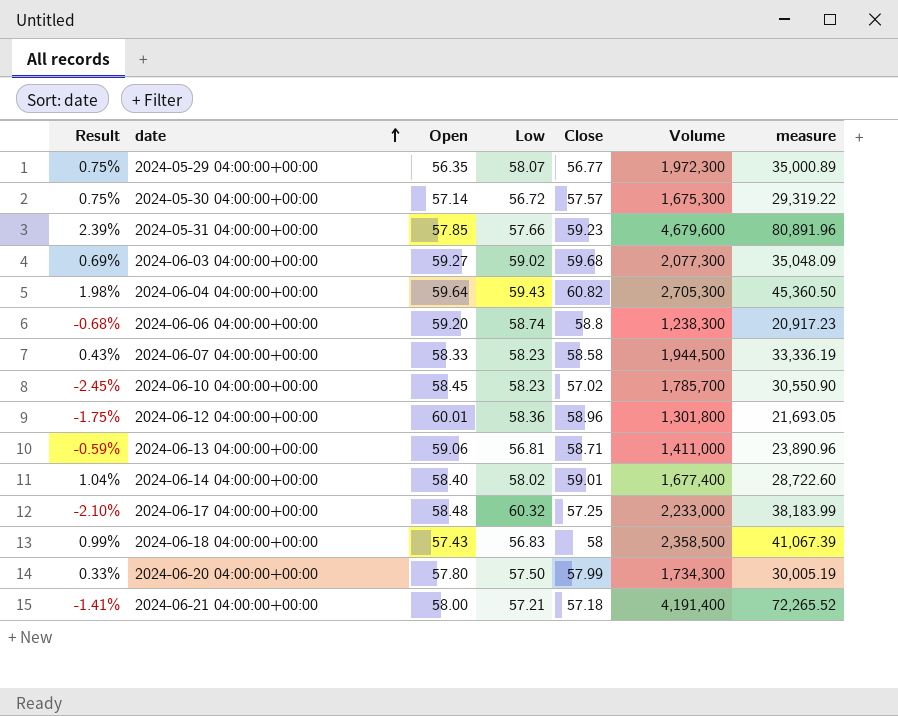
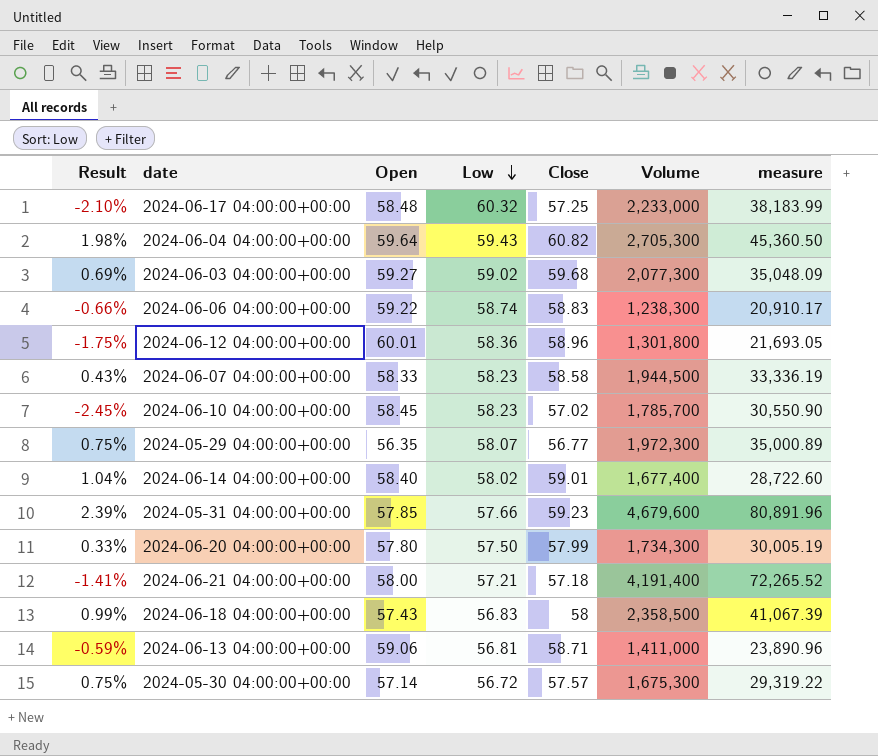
row order: date ascending -> Low descending
2024-06-06 04:00:00+00:00 | Result: -0.68% -> -0.66%
2024-06-06 04:00:00+00:00 | Open: 59.20 -> 59.22
2024-06-06 04:00:00+00:00 | Close: 58.8 -> 58.83
2024-06-06 04:00:00+00:00 | measure: 20,917.23 -> 20,910.17

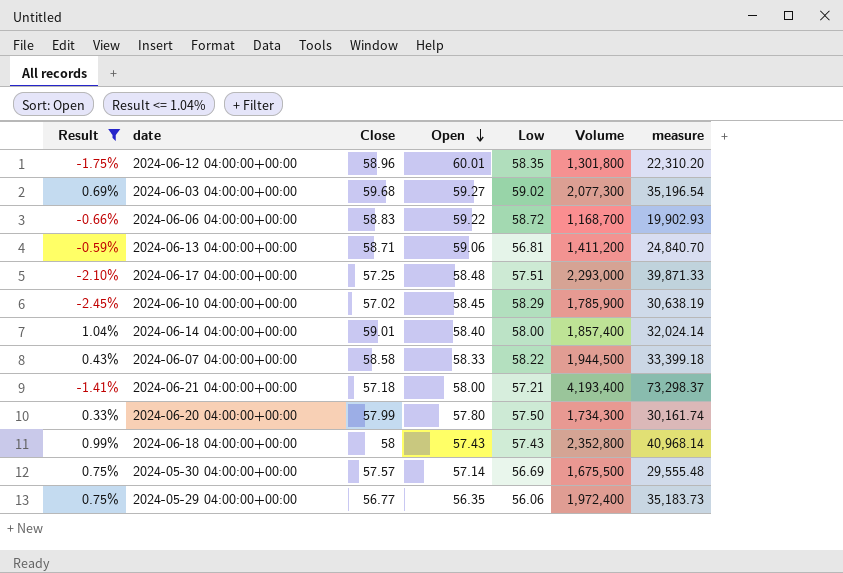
filter: none -> Result <= 1.04%
row order: Low descending -> Open descending
column Close | position: 5 -> 3
column measure | formula: [Volume] / [Open] -> [Volume] / [Low]
2024-06-12 04:00:00+00:00 | Low: 58.36 -> 58.35
2024-06-06 04:00:00+00:00 | Low: 58.74 -> 58.72
2024-06-06 04:00:00+00:00 | Volume: 1,238,300 -> 1,168,700
2024-06-13 04:00:00+00:00 | Volume: 1,411,000 -> 1,411,200
2024-06-17 04:00:00+00:00 | Low: 60.32 -> 57.51
2024-06-17 04:00:00+00:00 | Volume: 2,233,000 -> 2,293,000
2024-06-10 04:00:00+00:00 | Low: 58.23 -> 58.29
2024-06-10 04:00:00+00:00 | Volume: 1,785,700 -> 1,785,900
2024-06-14 04:00:00+00:00 | Low: 58.02 -> 58.00
2024-06-14 04:00:00+00:00 | Volume: 1,677,400 -> 1,857,400
2024-06-07 04:00:00+00:00 | Low: 58.23 -> 58.22
2024-06-21 04:00:00+00:00 | Volume: 4,191,400 -> 4,193,400
2024-06-18 04:00:00+00:00 | Low: 56.83 -> 57.43
2024-06-18 04:00:00+00:00 | Volume: 2,358,500 -> 2,352,800
2024-05-30 04:00:00+00:00 | Low: 56.72 -> 56.69
2024-05-30 04:00:00+00:00 | Volume: 1,675,300 -> 1,675,500
2024-05-29 04:00:00+00:00 | Low: 58.07 -> 56.06
2024-05-29 04:00:00+00:00 | Volume: 1,972,300 -> 1,972,400

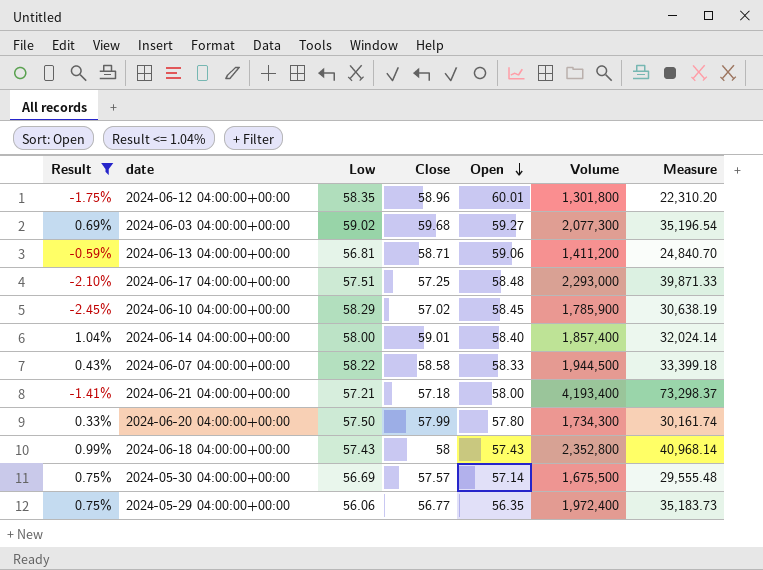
column Low | position: 5 -> 3
column name: measure -> Measure
row 2024-06-06 04:00:00+00:00: -0.66% | 58.83 | 59.22 | 58.72 | 1,168,700 | 19,902.93 -> none

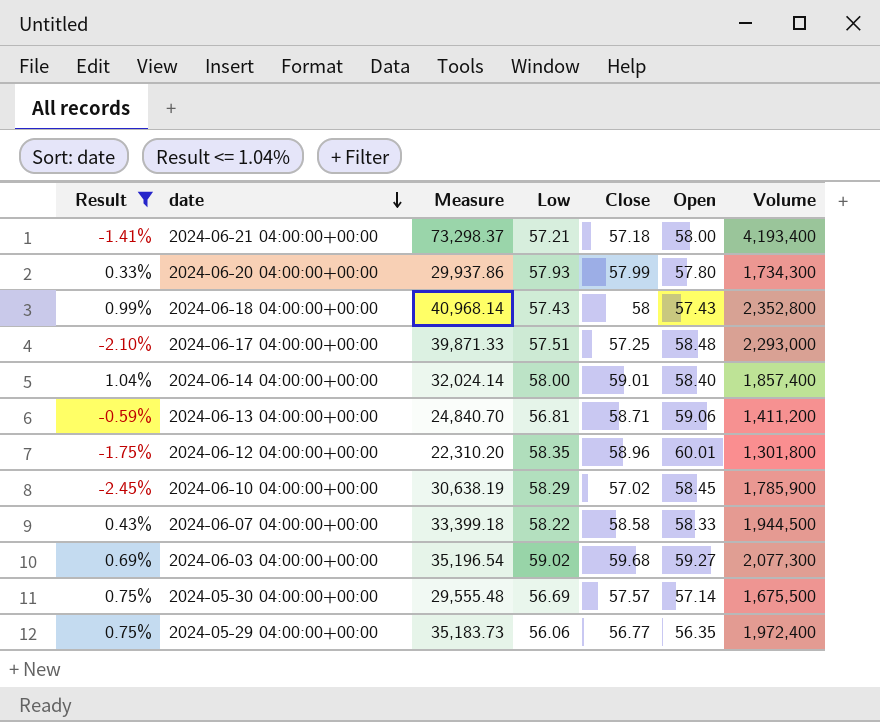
row order: Open descending -> date descending
column Measure | position: 7 -> 3
2024-06-20 04:00:00+00:00 | Measure: 30,161.74 -> 29,937.86
2024-06-20 04:00:00+00:00 | Low: 57.50 -> 57.93

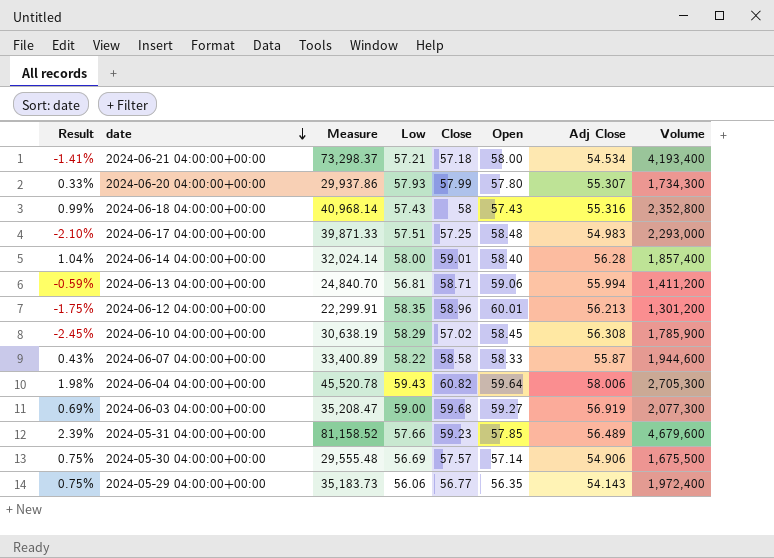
filter: Result <= 1.04% -> none
column Adj Close | position: none -> 7
2024-06-12 04:00:00+00:00 | Measure: 22,310.20 -> 22,299.91
2024-06-12 04:00:00+00:00 | Volume: 1,301,800 -> 1,301,200
2024-06-07 04:00:00+00:00 | Measure: 33,399.18 -> 33,400.89
2024-06-07 04:00:00+00:00 | Volume: 1,944,500 -> 1,944,600
2024-06-03 04:00:00+00:00 | Measure: 35,196.54 -> 35,208.47
2024-06-03 04:00:00+00:00 | Low: 59.02 -> 59.00

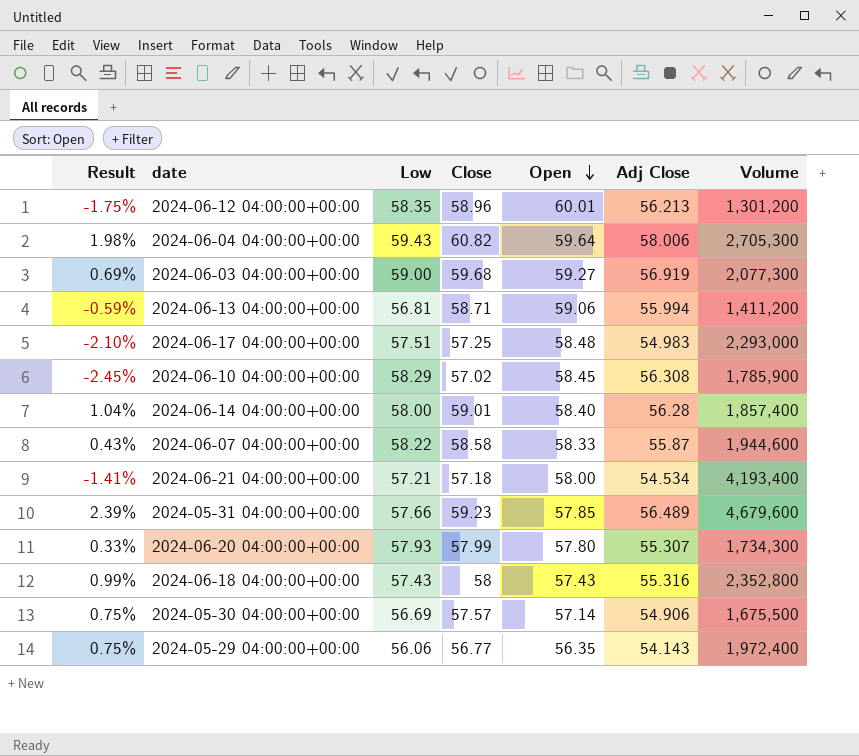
row order: date descending -> Open descending
column Measure | formula: [Volume] / [Low] -> none

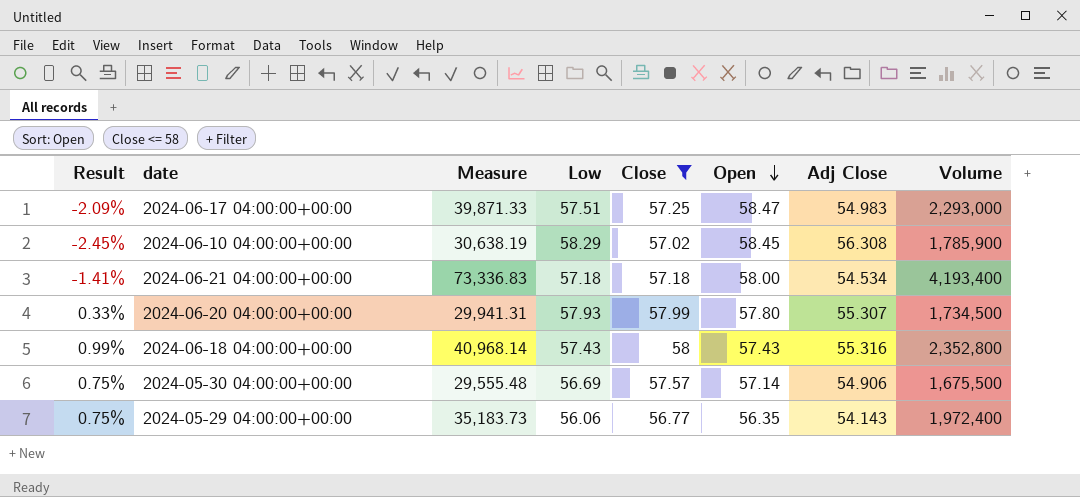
filter: none -> Close <= 58
column Measure | formula: none -> [Volume] / [Low]
2024-06-17 04:00:00+00:00 | Result: -2.10% -> -2.09%
2024-06-17 04:00:00+00:00 | Open: 58.48 -> 58.47
2024-06-21 04:00:00+00:00 | Low: 57.21 -> 57.18
2024-06-20 04:00:00+00:00 | Volume: 1,734,300 -> 1,734,500

